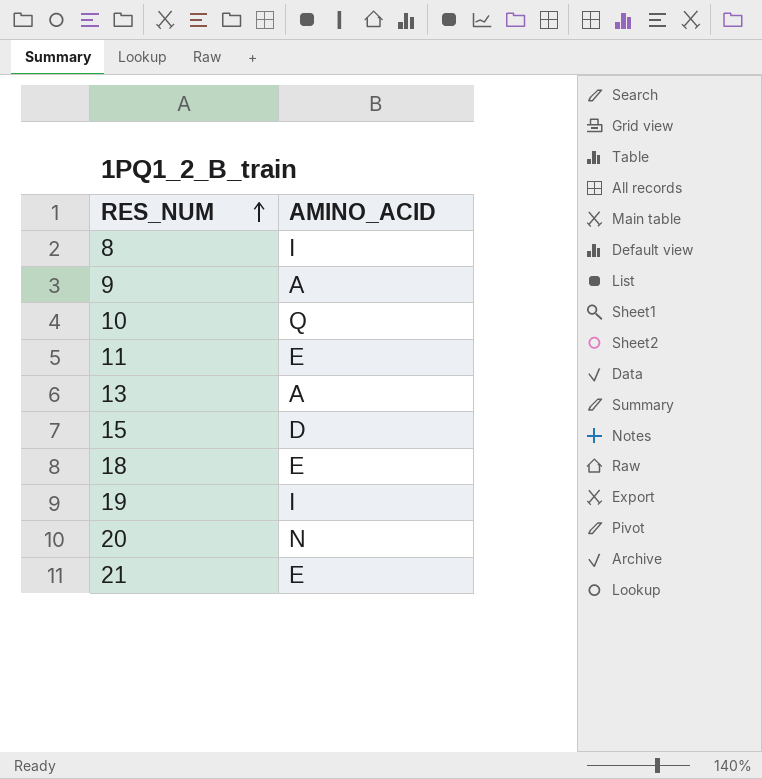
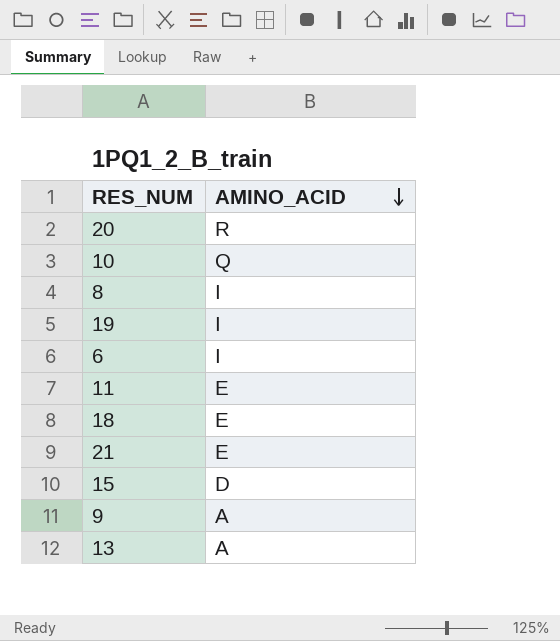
row order: RES_NUM ascending -> AMINO_ACID descending
20 | AMINO_ACID: N -> R
row 6: none -> I

